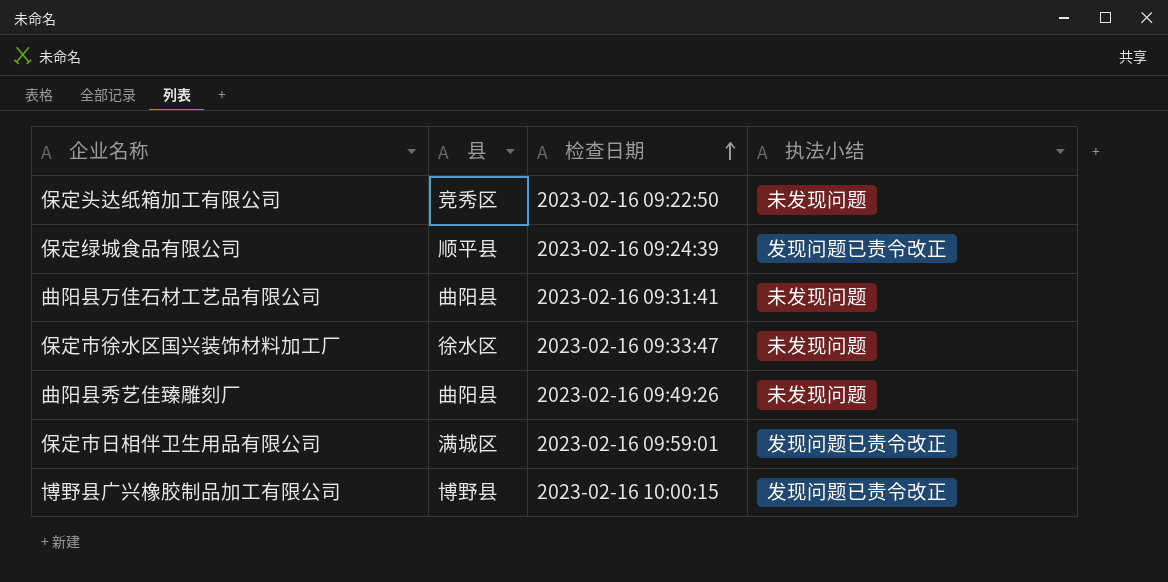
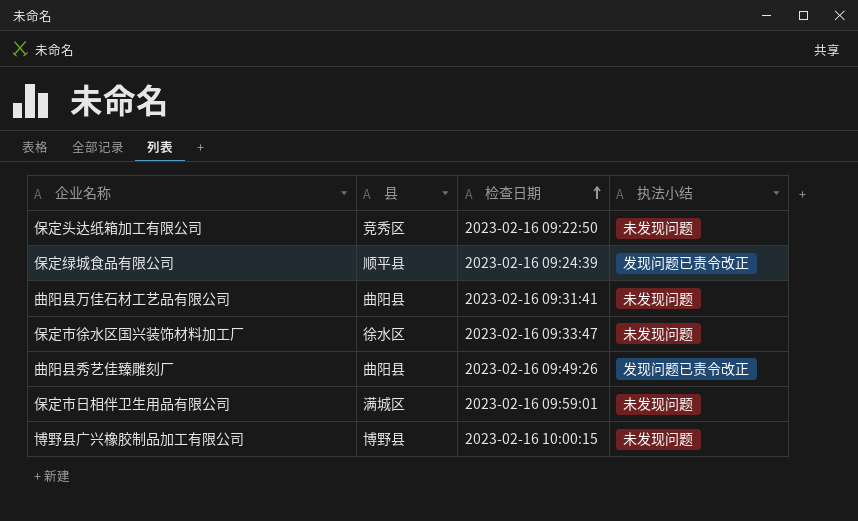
曲阳县秀艺佳臻雕刻厂 | 执法小结: 未发现问题 -> 发现问题已责令改正
保定市日相伴卫生用品有限公司 | 执法小结: 发现问题已责令改正 -> 未发现问题
博野县广兴橡胶制品加工有限公司 | 执法小结: 发现问题已责令改正 -> 未发现问题

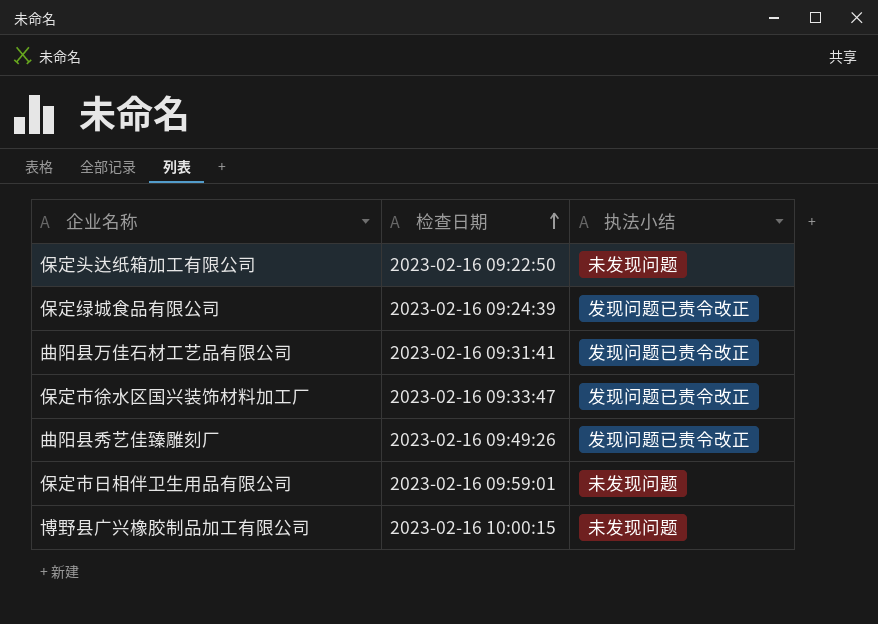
column 县 | position: 2 -> none
曲阳县万佳石材工艺品有限公司 | 执法小结: 未发现问题 -> 发现问题已责令改正
保定市徐水区国兴装饰材料加工厂 | 执法小结: 未发现问题 -> 发现问题已责令改正

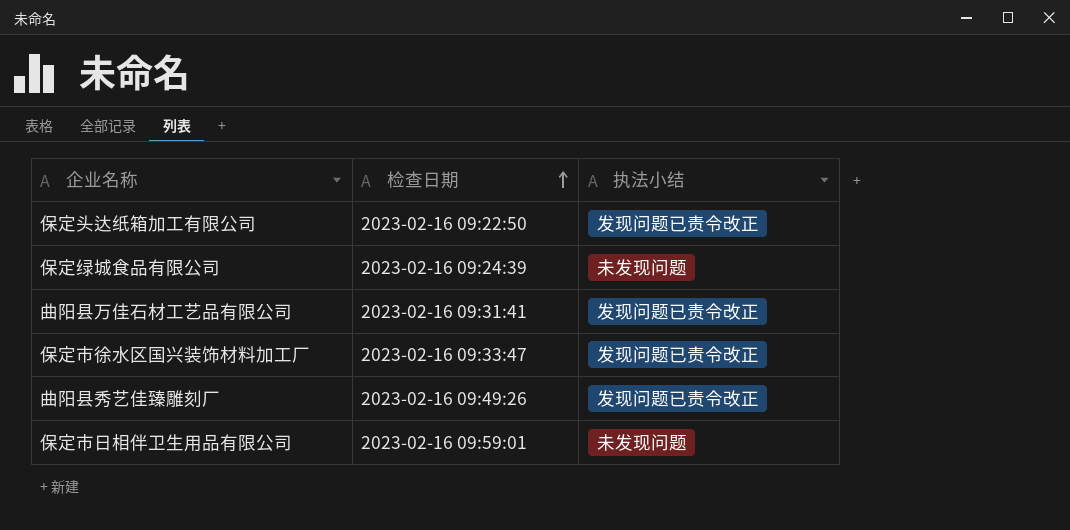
row 博野县广兴橡胶制品加工有限公司: 2023-02-16 10:00:15 | 未发现问题 -> none
保定头达纸箱加工有限公司 | 执法小结: 未发现问题 -> 发现问题已责令改正
保定绿城食品有限公司 | 执法小结: 发现问题已责令改正 -> 未发现问题

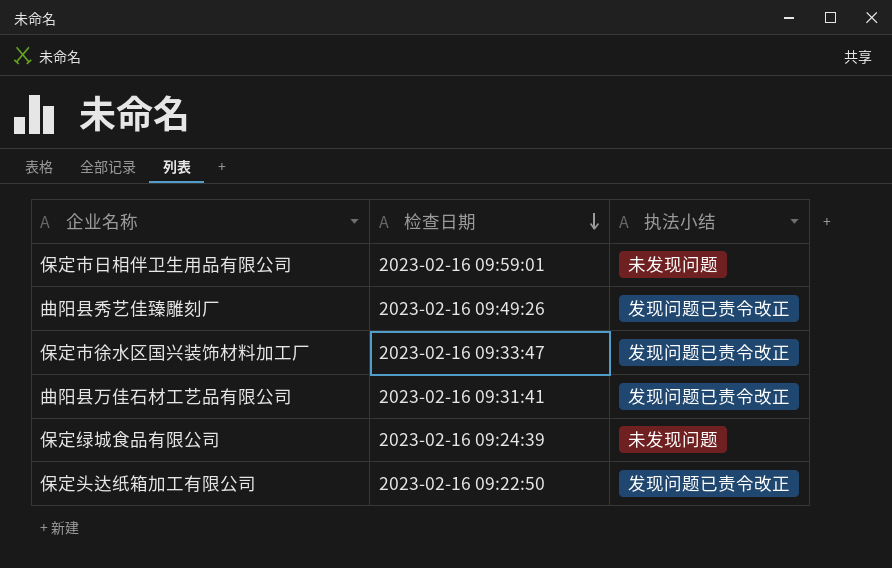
row order: 检查日期 ascending -> 检查日期 descending

